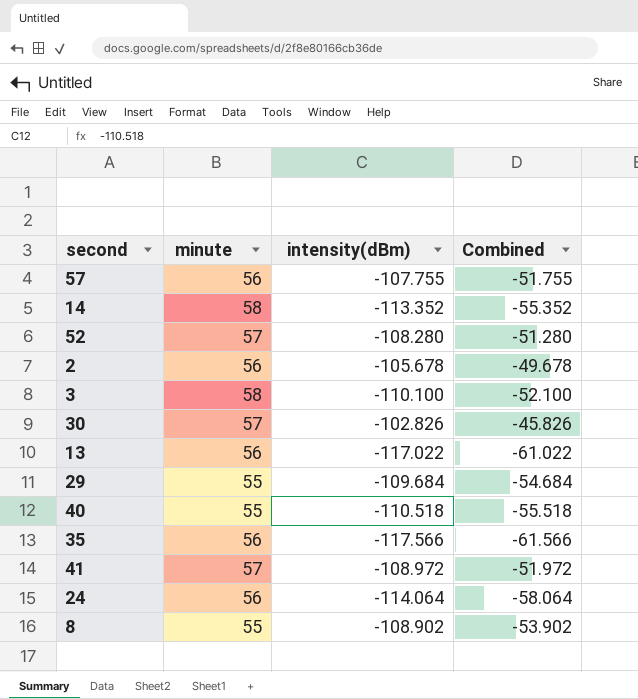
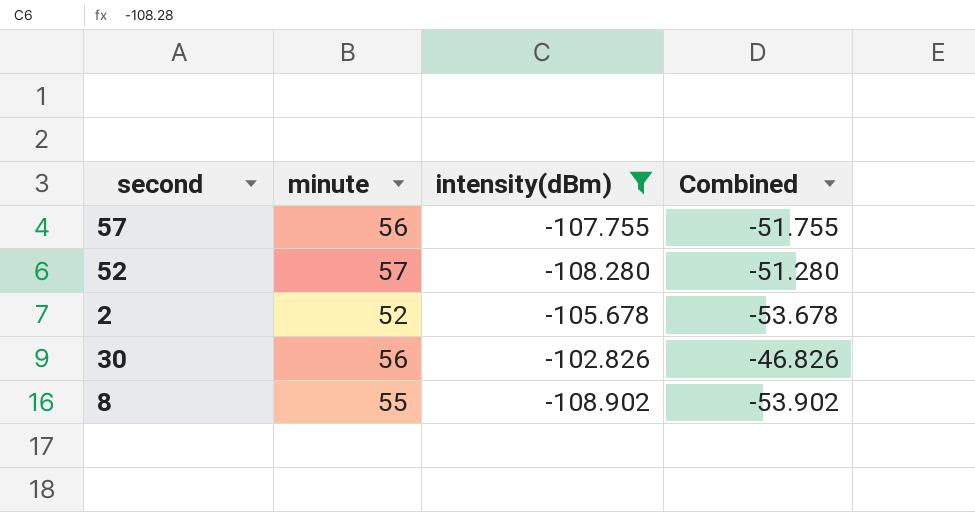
filter: none -> intensity(dBm) >= -108.902
2 | minute: 56 -> 52
2 | Combined: -49.678 -> -53.678
30 | minute: 57 -> 56
30 | Combined: -45.826 -> -46.826

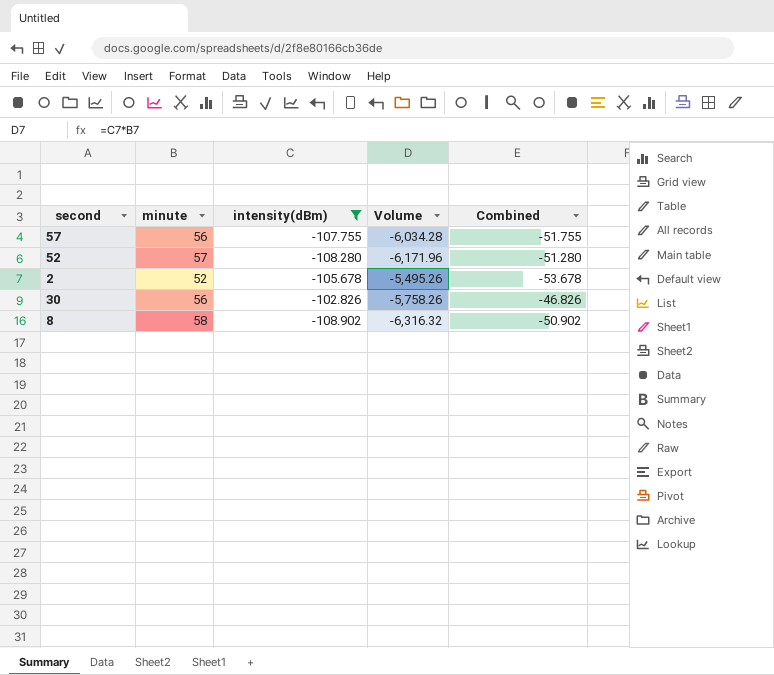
column Volume | formula: none -> [minute] * [intensity(dBm)]
8 | minute: 55 -> 58
8 | Combined: -53.902 -> -50.902

